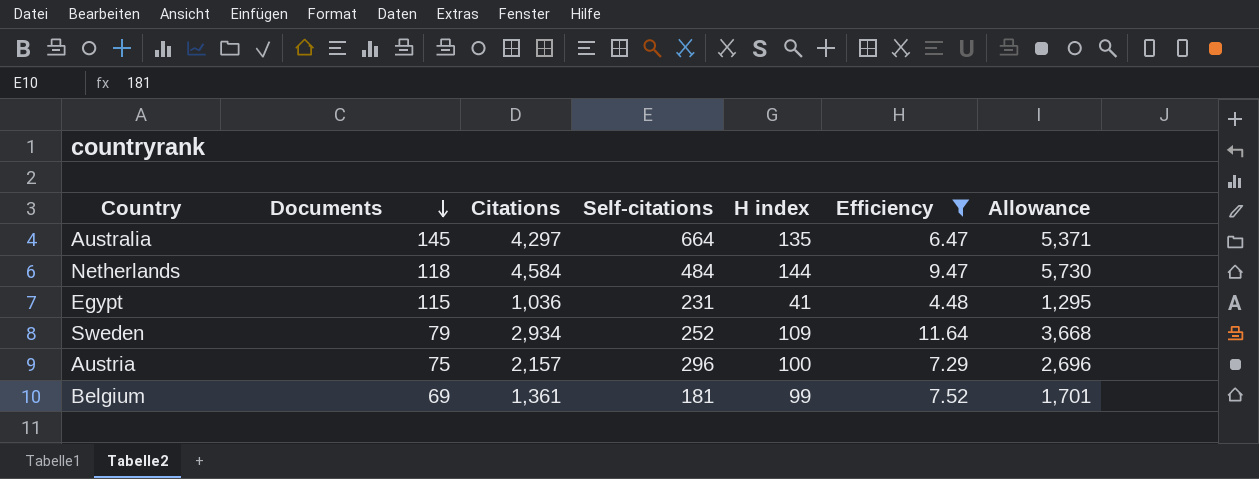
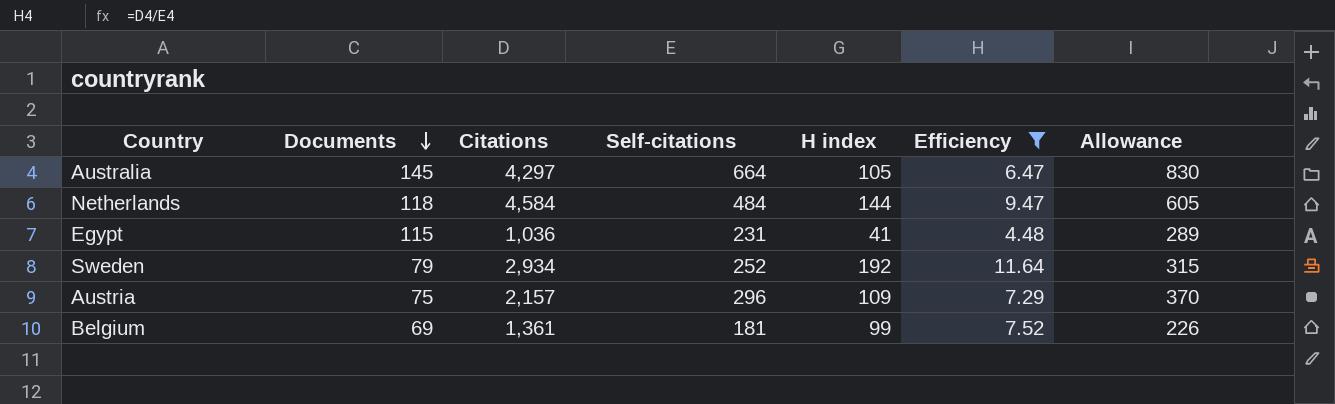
column Allowance | formula: [Citations] * 1.25 -> [Self-citations] * 1.25
Australia | H index: 135 -> 105
Sweden | H index: 109 -> 192
Austria | H index: 100 -> 109

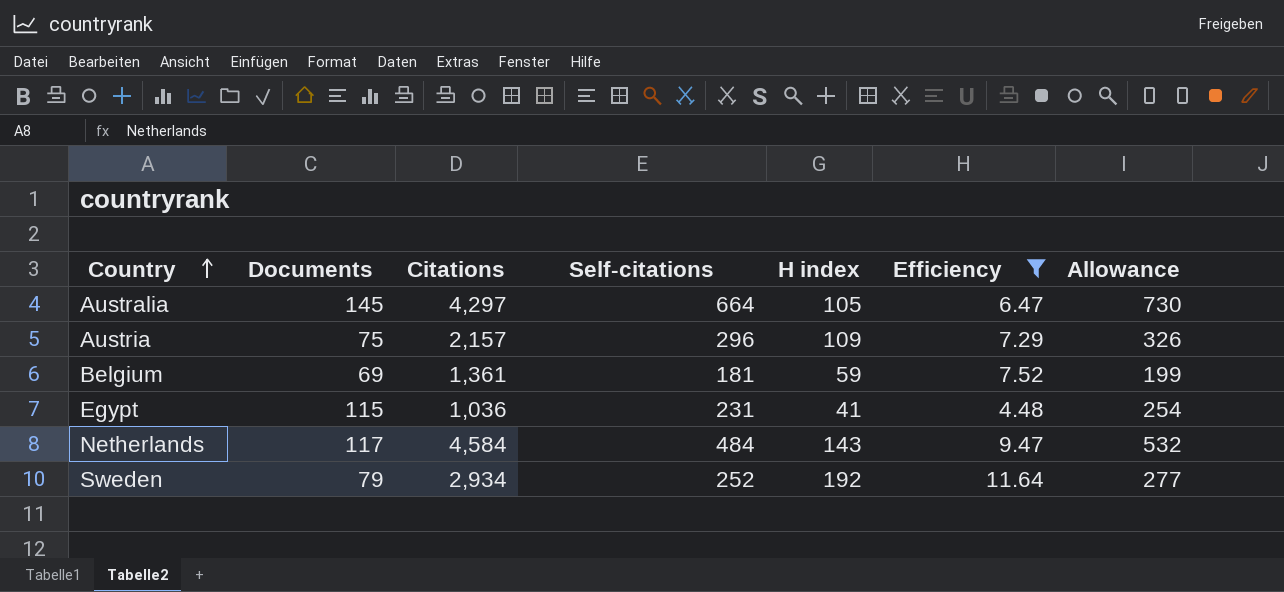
row order: Documents descending -> Country ascending
column Allowance | formula: [Self-citations] * 1.25 -> [Self-citations] * 1.1
Belgium | H index: 99 -> 59
Netherlands | Documents: 118 -> 117
Netherlands | H index: 144 -> 143

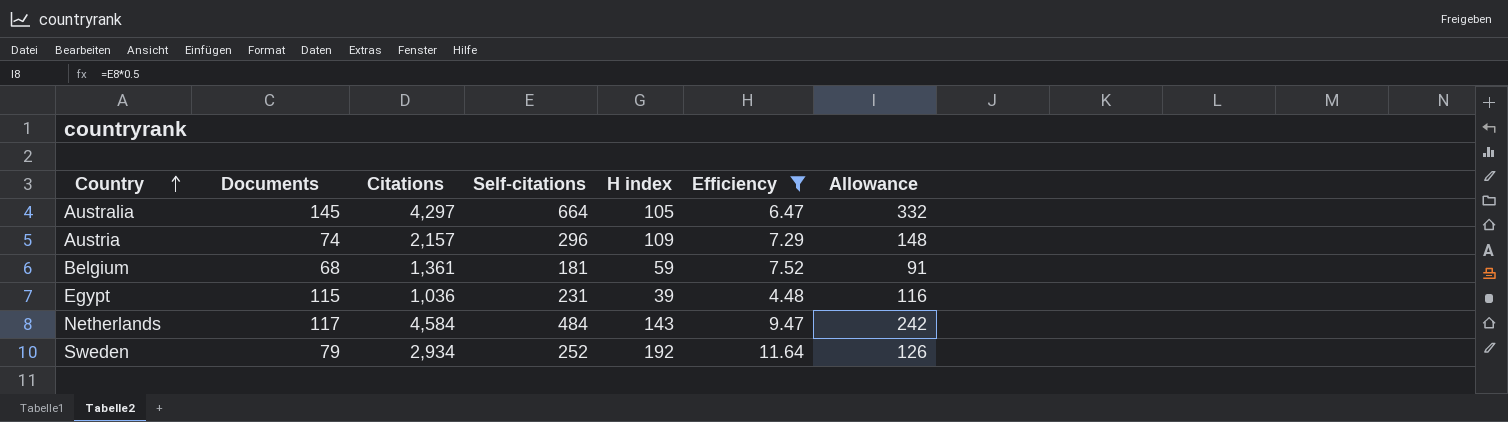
column Allowance | formula: [Self-citations] * 1.1 -> [Self-citations] * 0.5
Austria | Documents: 75 -> 74
Belgium | Documents: 69 -> 68
Egypt | H index: 41 -> 39

